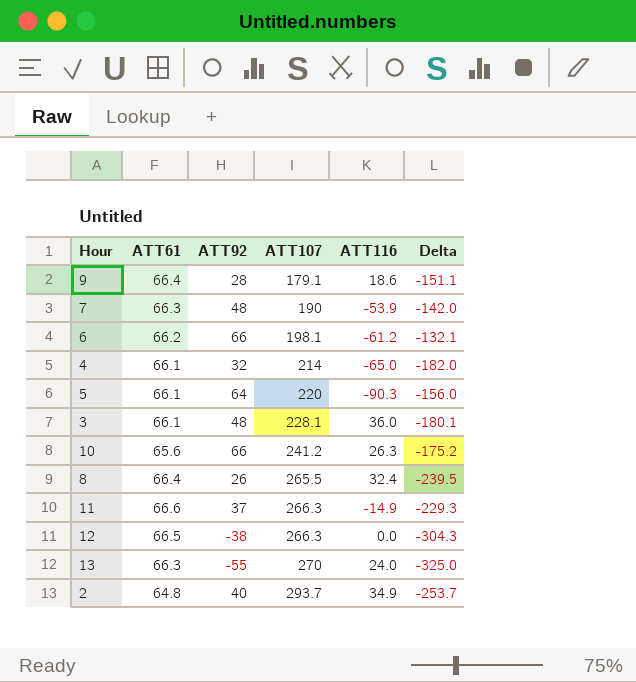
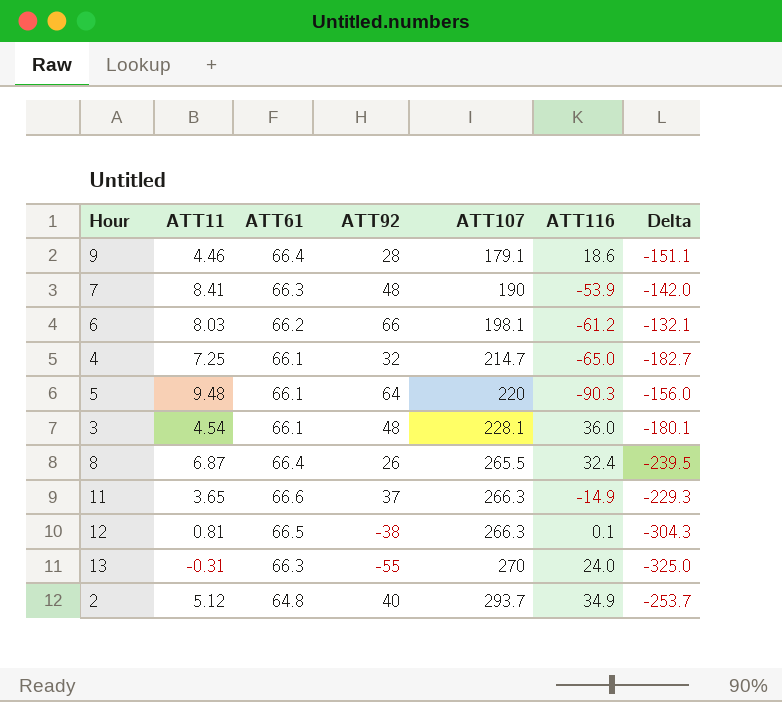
column ATT11 | position: none -> 2
row 10: 65.6 | 66 | 241.2 | 26.3 | -175.2 -> none
4 | ATT107: 214 -> 214.7
4 | Delta: -182.0 -> -182.7
12 | ATT116: 0.0 -> 0.1

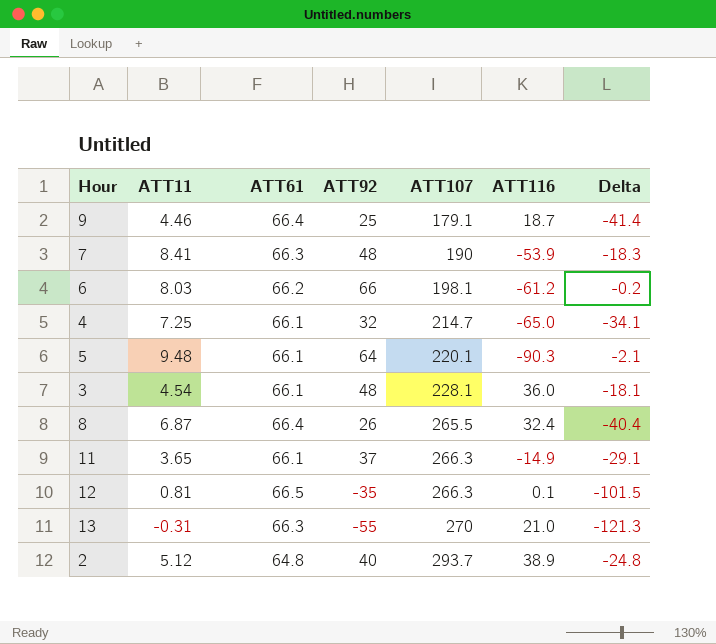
column Delta | formula: [ATT92] - [ATT107] -> [ATT92] - [ATT61]
9 | ATT92: 28 -> 25
9 | ATT116: 18.6 -> 18.7
5 | ATT107: 220 -> 220.1
11 | ATT61: 66.6 -> 66.1
12 | ATT92: -38 -> -35
13 | ATT116: 24.0 -> 21.0
2 | ATT116: 34.9 -> 38.9

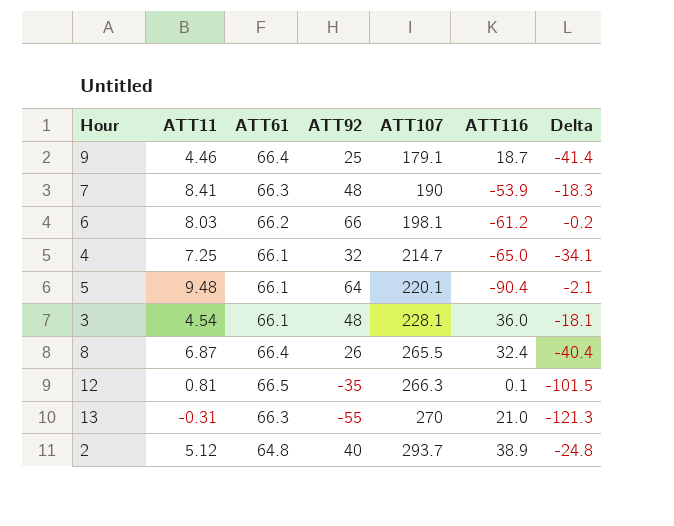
row 11: 3.65 | 66.1 | 37 | 266.3 | -14.9 | -29.1 -> none
5 | ATT116: -90.3 -> -90.4

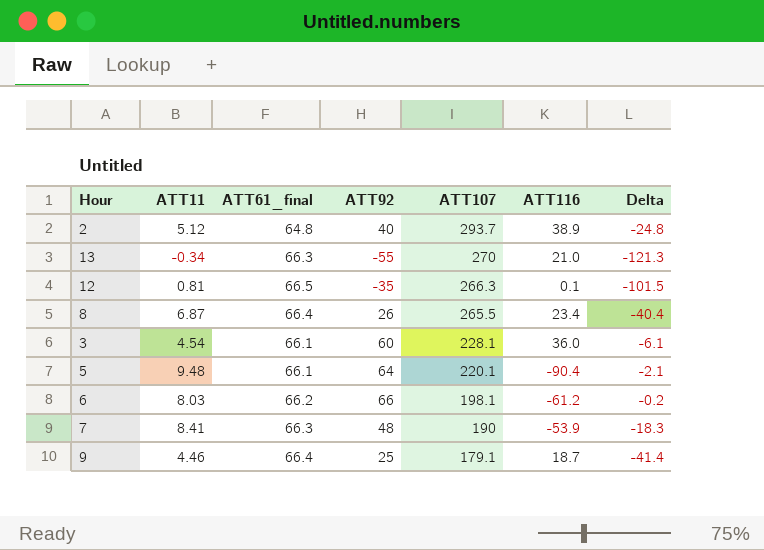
row order: ATT107 ascending -> ATT107 descending
column name: ATT61 -> ATT61_final
row 4: 7.25 | 66.1 | 32 | 214.7 | -65.0 | -34.1 -> none
13 | ATT11: -0.31 -> -0.34
8 | ATT116: 32.4 -> 23.4
3 | ATT92: 48 -> 60
3 | Delta: -18.1 -> -6.1

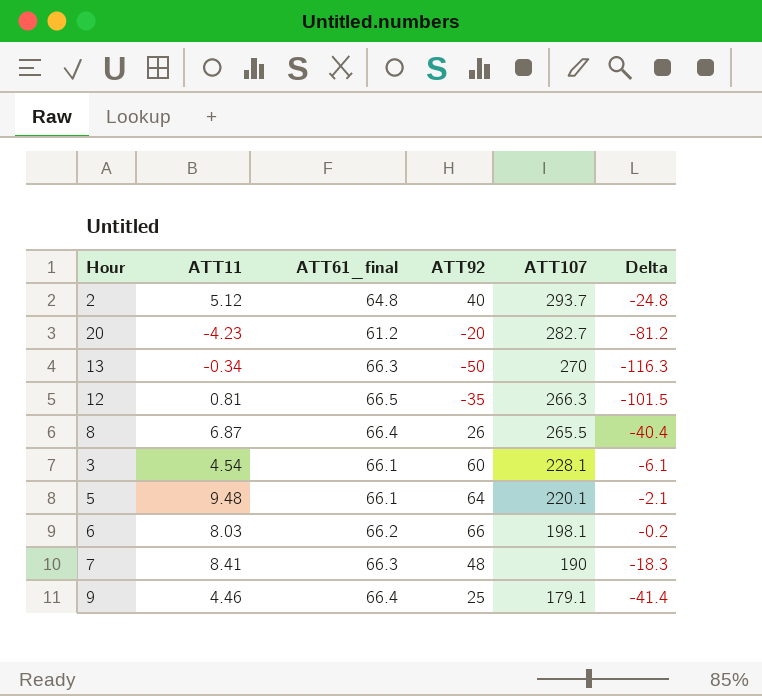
column ATT116 | position: 6 -> none
row 20: none -> -4.23 | 61.2 | -20 | 282.7 | -81.2
13 | ATT92: -55 -> -50
13 | Delta: -121.3 -> -116.3

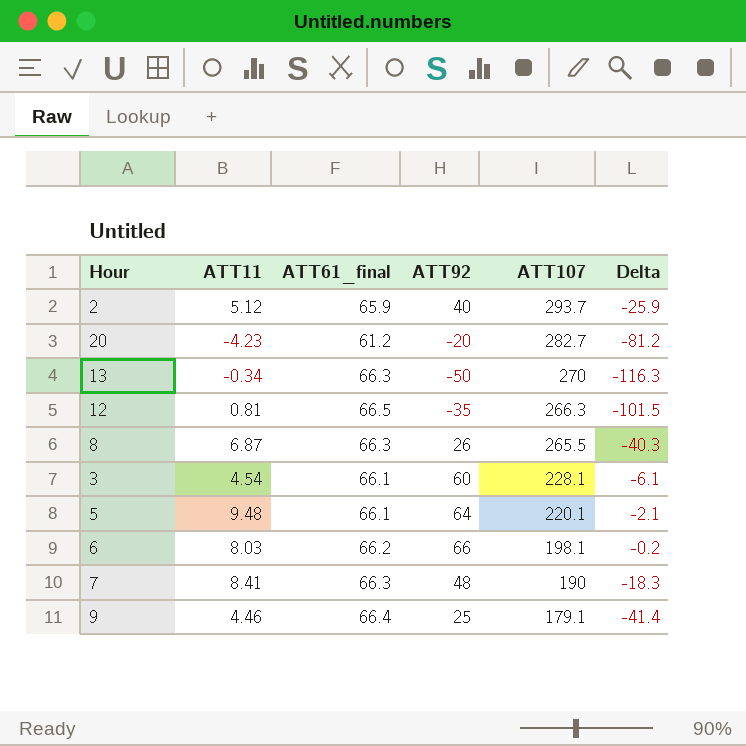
2 | ATT61_final: 64.8 -> 65.9
2 | Delta: -24.8 -> -25.9
8 | ATT61_final: 66.4 -> 66.3
8 | Delta: -40.4 -> -40.3

